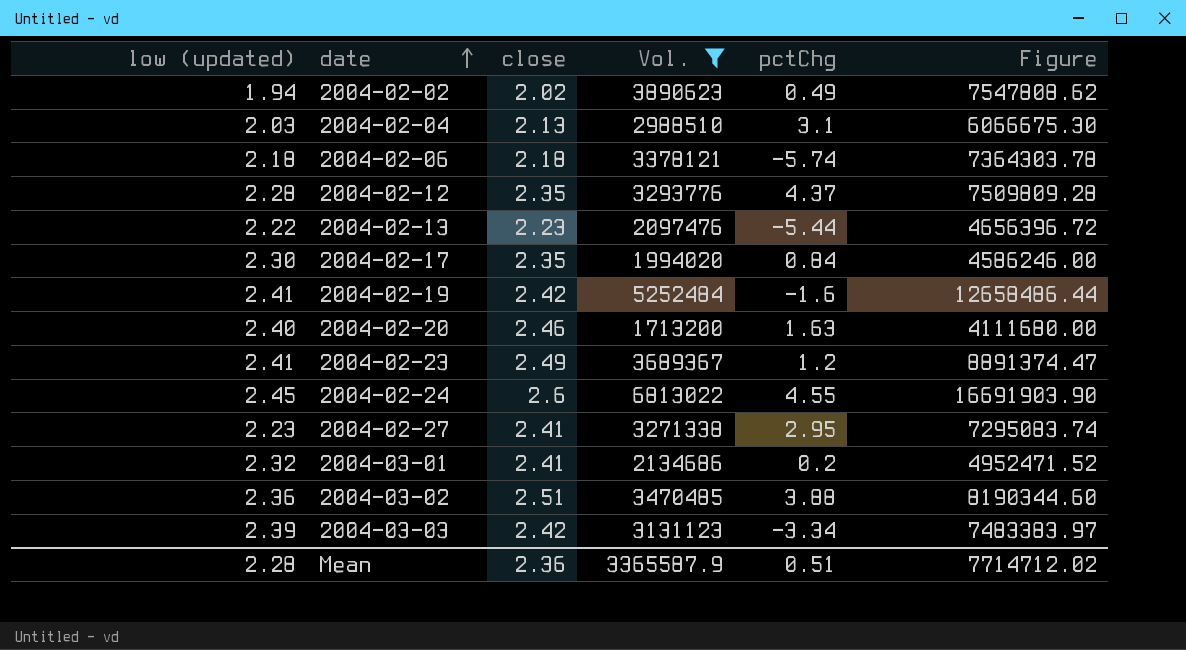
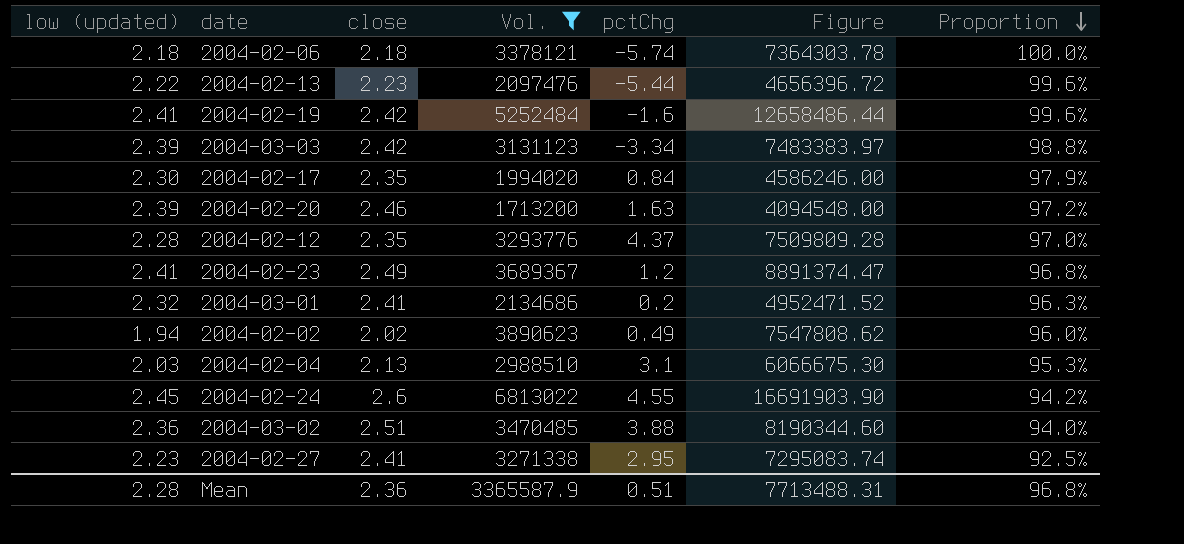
row order: date ascending -> Proportion descending
column Proportion | formula: none -> [low (updated)] / [close]
2004-02-20 | low (updated): 2.40 -> 2.39
2004-02-20 | Figure: 4111680.00 -> 4094548.00
Mean | Figure: 7714712.02 -> 7713488.31

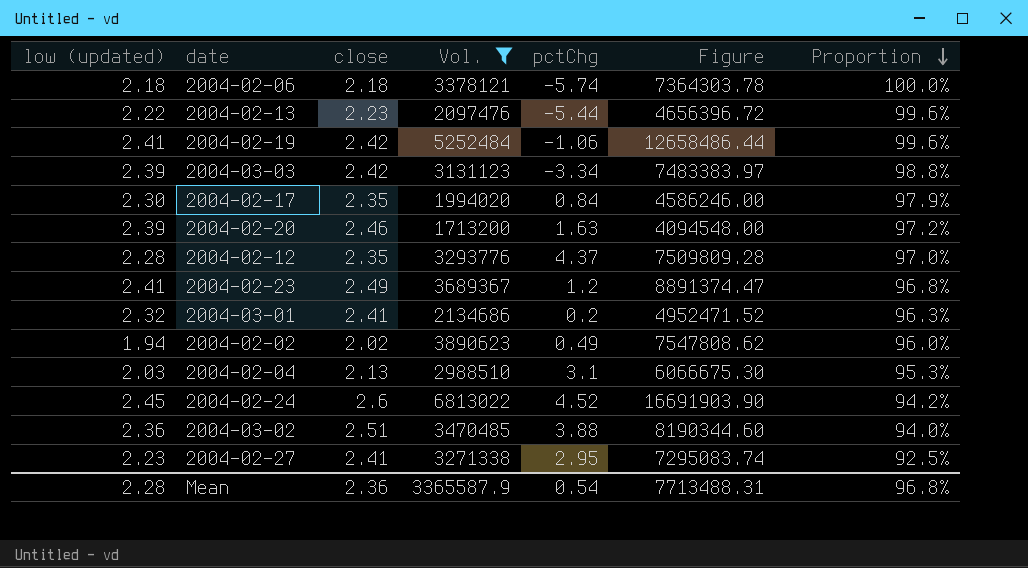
2004-02-19 | pctChg: -1.6 -> -1.06
2004-02-24 | pctChg: 4.55 -> 4.52
Mean | pctChg: 0.51 -> 0.54

